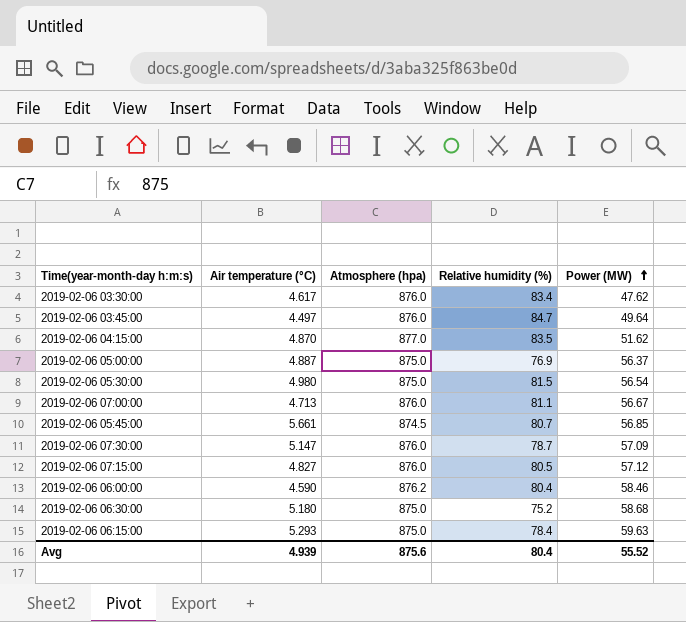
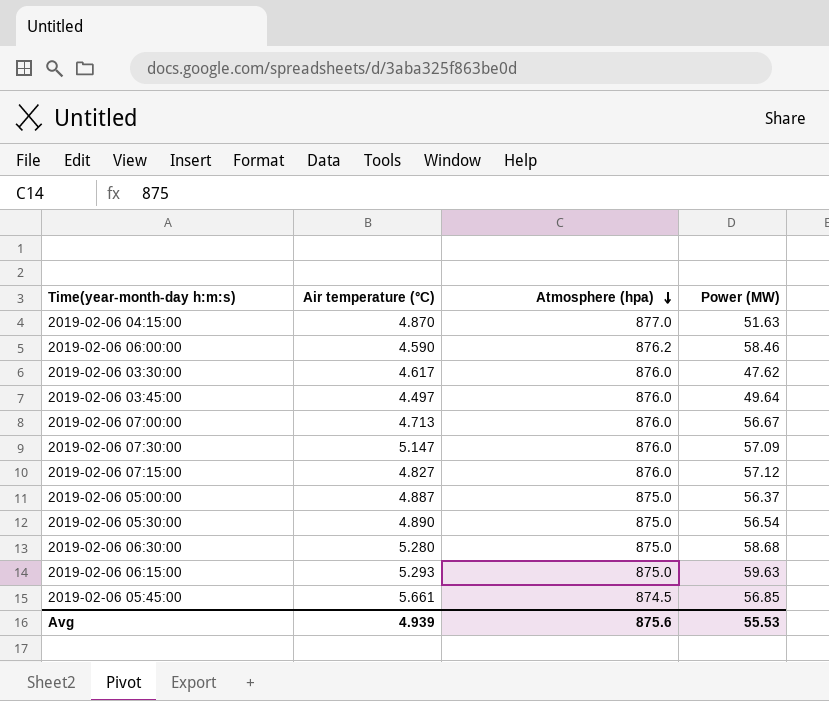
row order: Power (MW) ascending -> Atmosphere (hpa) descending
column Relative humidity (%) | position: 4 -> none
2019-02-06 04:15:00 | Power (MW): 51.62 -> 51.63
2019-02-06 05:30:00 | Air temperature (°C): 4.980 -> 4.890
2019-02-06 06:30:00 | Air temperature (°C): 5.180 -> 5.280
Avg | Power (MW): 55.52 -> 55.53

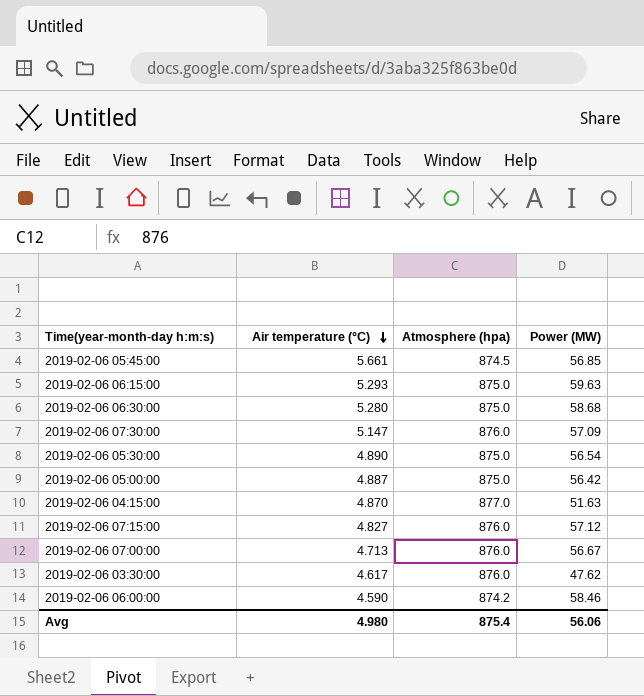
row order: Atmosphere (hpa) descending -> Air temperature (°C) descending
row 2019-02-06 03:45:00: 4.497 | 876.0 | 49.64 -> none
2019-02-06 05:00:00 | Power (MW): 56.37 -> 56.42
2019-02-06 06:00:00 | Atmosphere (hpa): 876.2 -> 874.2
Avg | Air temperature (°C): 4.939 -> 4.980
Avg | Atmosphere (hpa): 875.6 -> 875.4
Avg | Power (MW): 55.53 -> 56.06

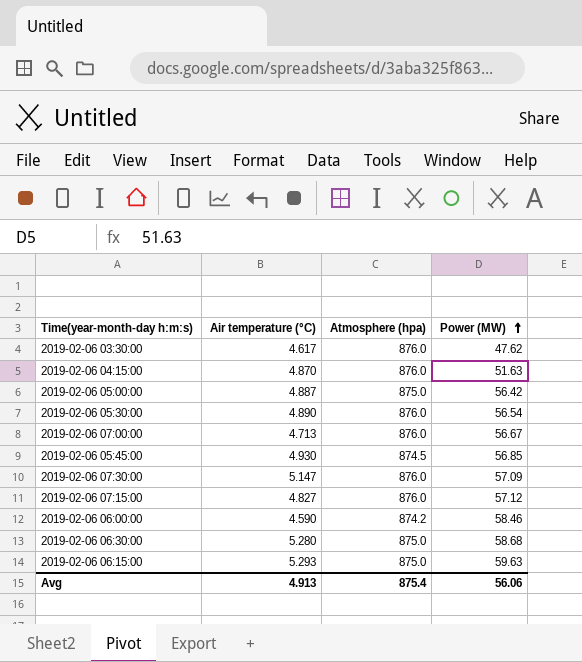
row order: Air temperature (°C) descending -> Power (MW) ascending
2019-02-06 04:15:00 | Atmosphere (hpa): 877.0 -> 876.0
2019-02-06 05:30:00 | Atmosphere (hpa): 875.0 -> 876.0
2019-02-06 05:45:00 | Air temperature (°C): 5.661 -> 4.930
Avg | Air temperature (°C): 4.980 -> 4.913

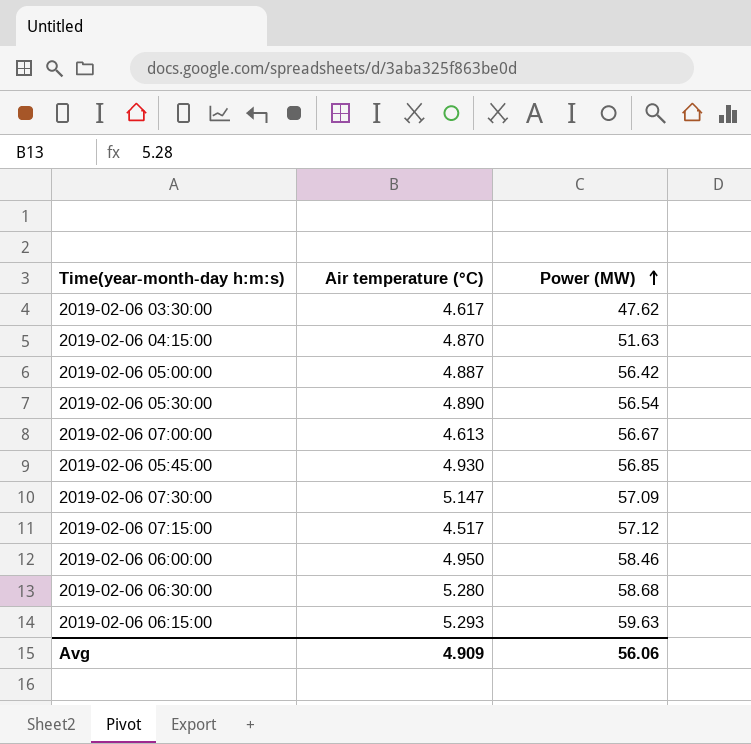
column Atmosphere (hpa) | position: 3 -> none
2019-02-06 07:00:00 | Air temperature (°C): 4.713 -> 4.613
2019-02-06 07:15:00 | Air temperature (°C): 4.827 -> 4.517
2019-02-06 06:00:00 | Air temperature (°C): 4.590 -> 4.950
Avg | Air temperature (°C): 4.913 -> 4.909

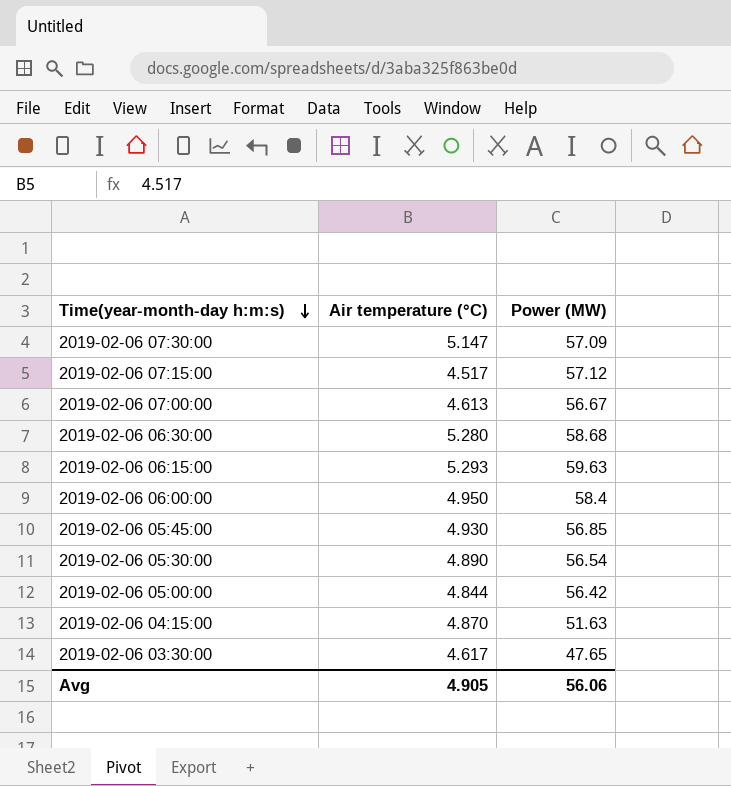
row order: Power (MW) ascending -> Time(year-month-day h:m:s) descending
2019-02-06 06:00:00 | Power (MW): 58.46 -> 58.4
2019-02-06 05:00:00 | Air temperature (°C): 4.887 -> 4.844
2019-02-06 03:30:00 | Power (MW): 47.62 -> 47.65
Avg | Air temperature (°C): 4.909 -> 4.905

